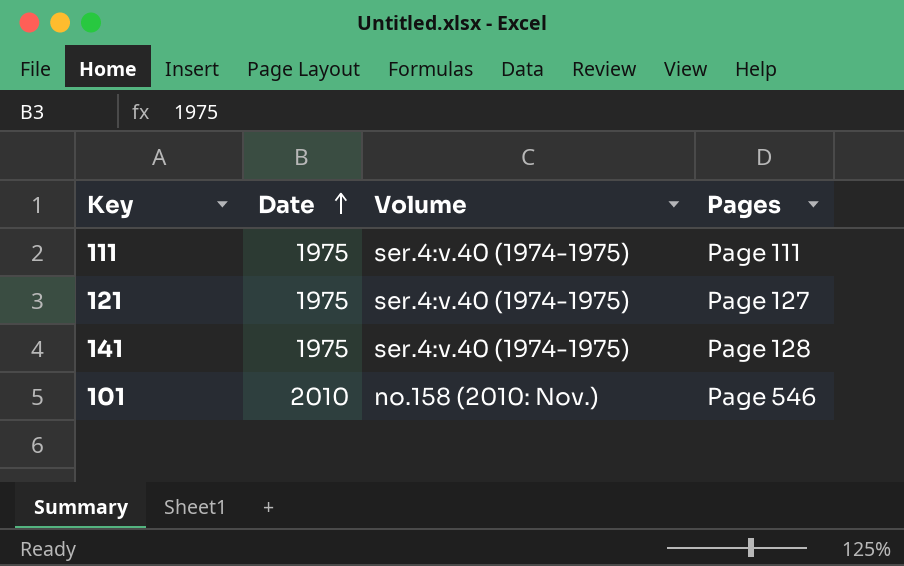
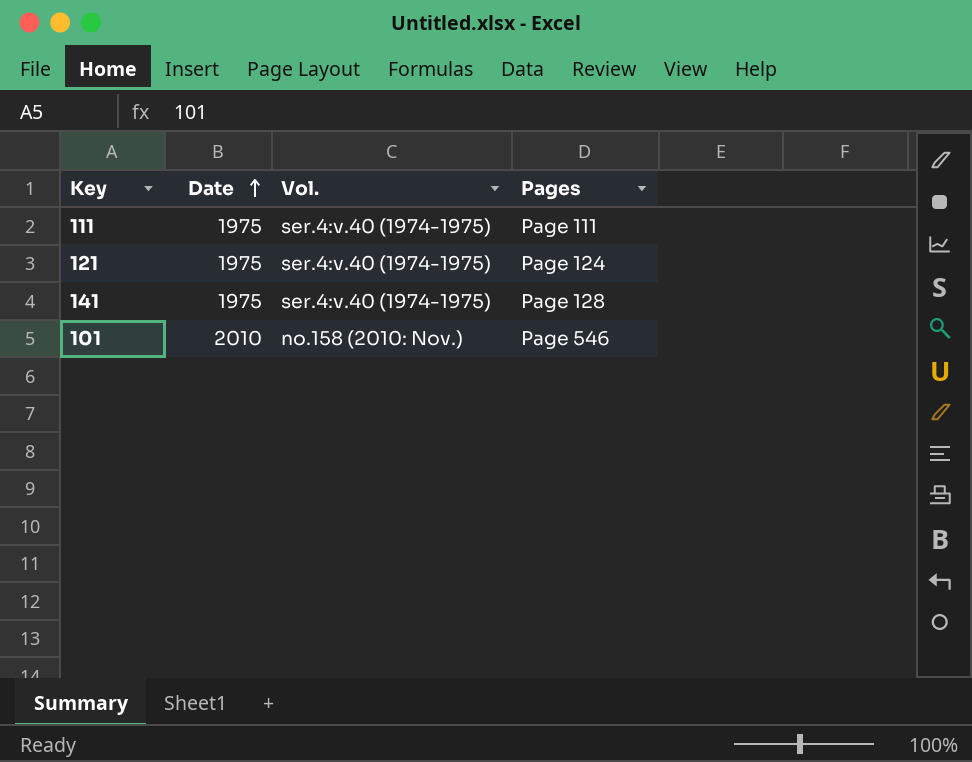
column name: Volume -> Vol.
121 | Pages: Page 127 -> Page 124

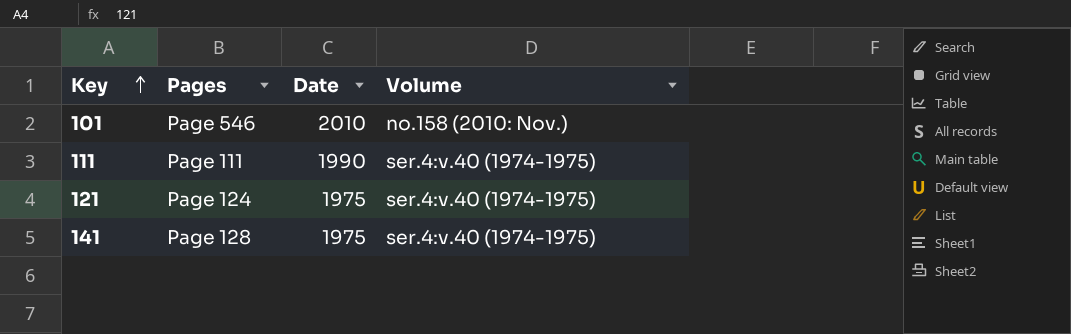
row order: Date ascending -> Key ascending
column Pages | position: 4 -> 2
column name: Vol. -> Volume
111 | Date: 1975 -> 1990

